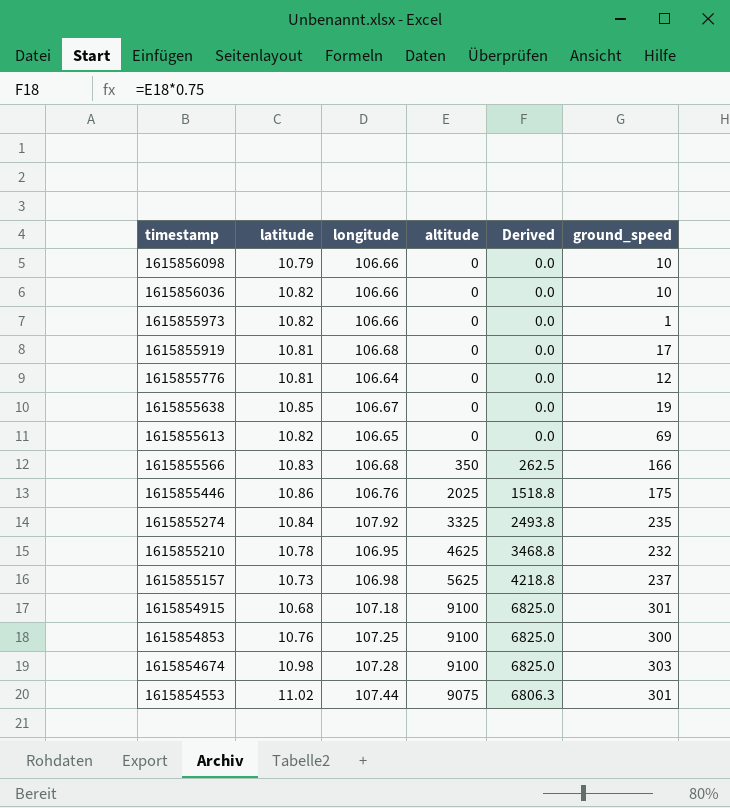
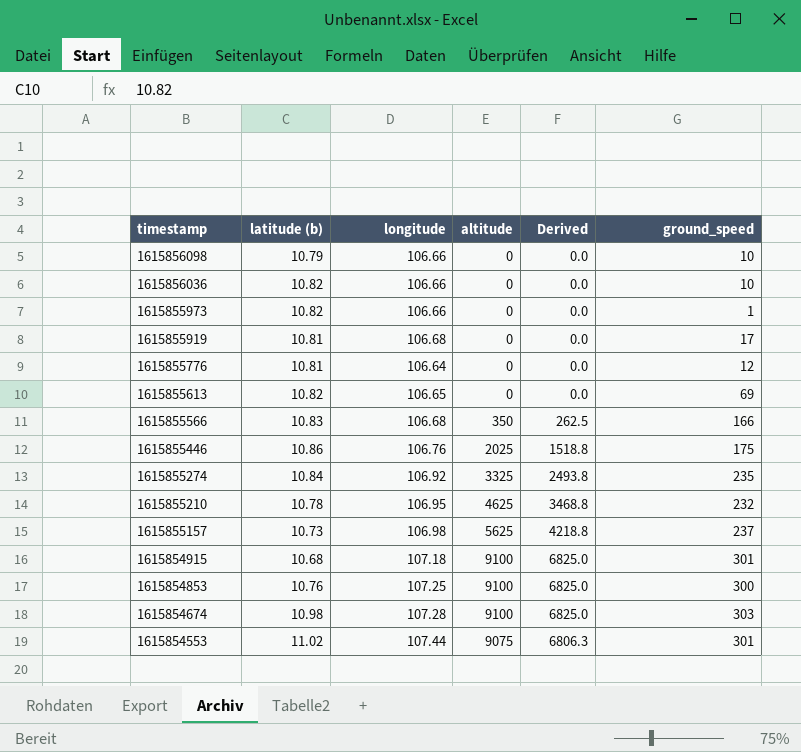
column name: latitude -> latitude (b)
row 1615855638: 10.85 | 106.67 | 0 | 0.0 | 19 -> none
1615855274 | longitude: 107.92 -> 106.92

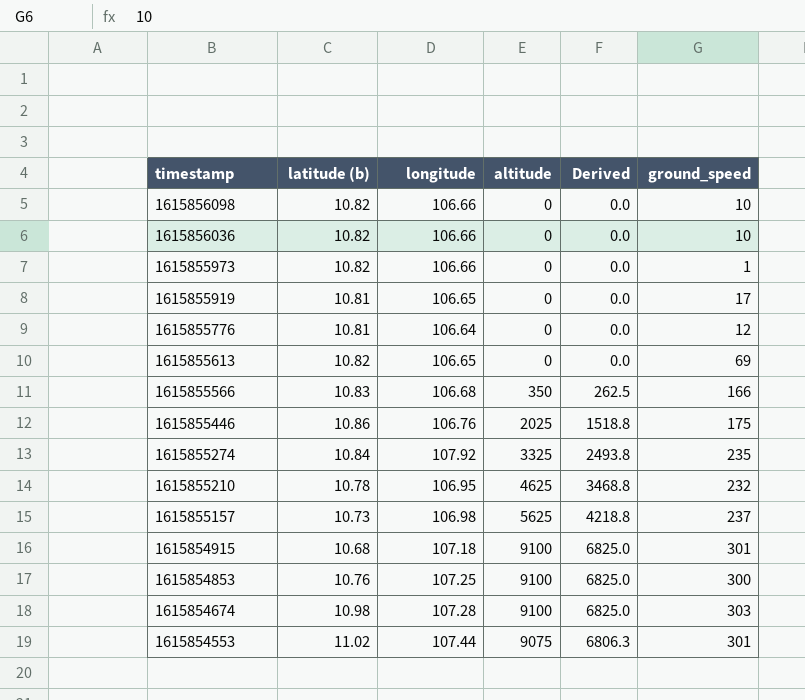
1615856098 | latitude (b): 10.79 -> 10.82
1615855919 | longitude: 106.68 -> 106.65
1615855274 | longitude: 106.92 -> 107.92

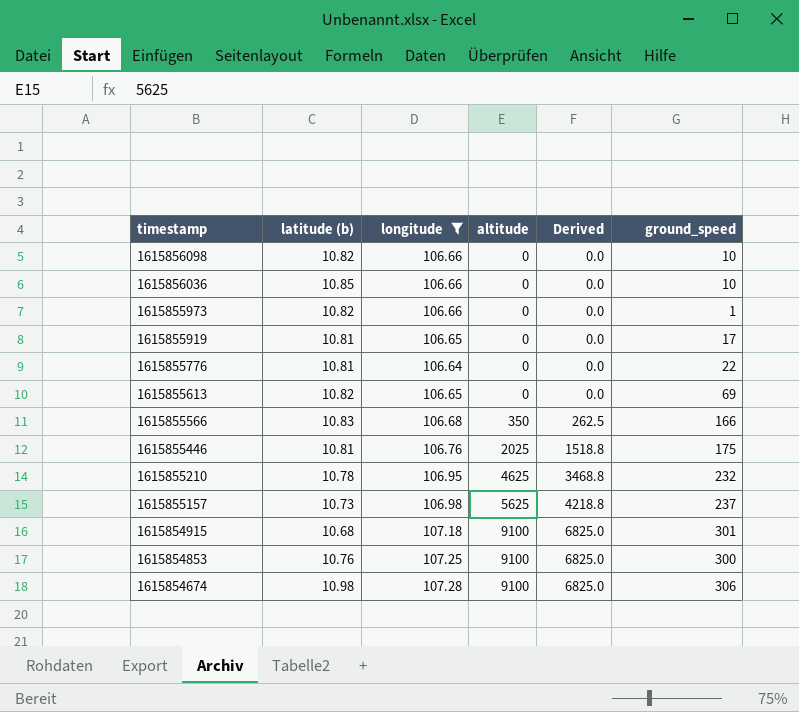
filter: none -> longitude <= 107.28
1615856036 | latitude (b): 10.82 -> 10.85
1615855776 | ground_speed: 12 -> 22
1615855446 | latitude (b): 10.86 -> 10.81
1615854674 | ground_speed: 303 -> 306

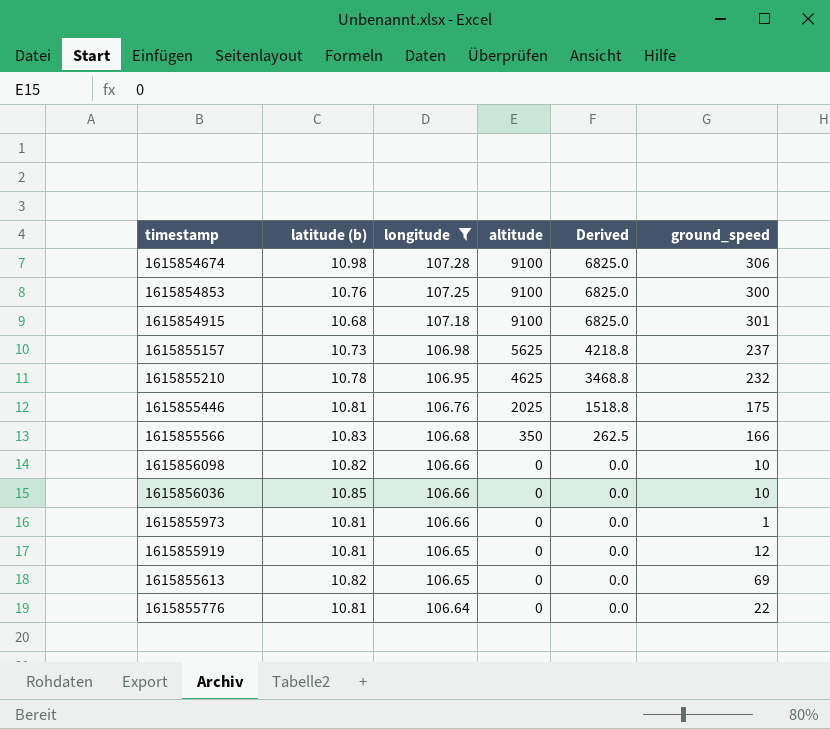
row order: timestamp descending -> longitude descending
1615855973 | latitude (b): 10.82 -> 10.81
1615855919 | ground_speed: 17 -> 12

